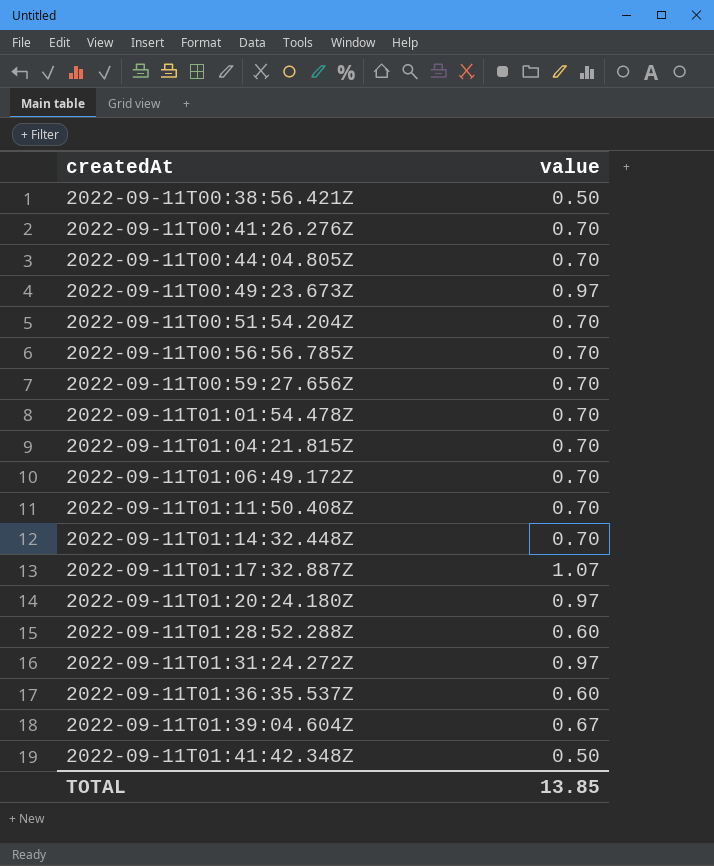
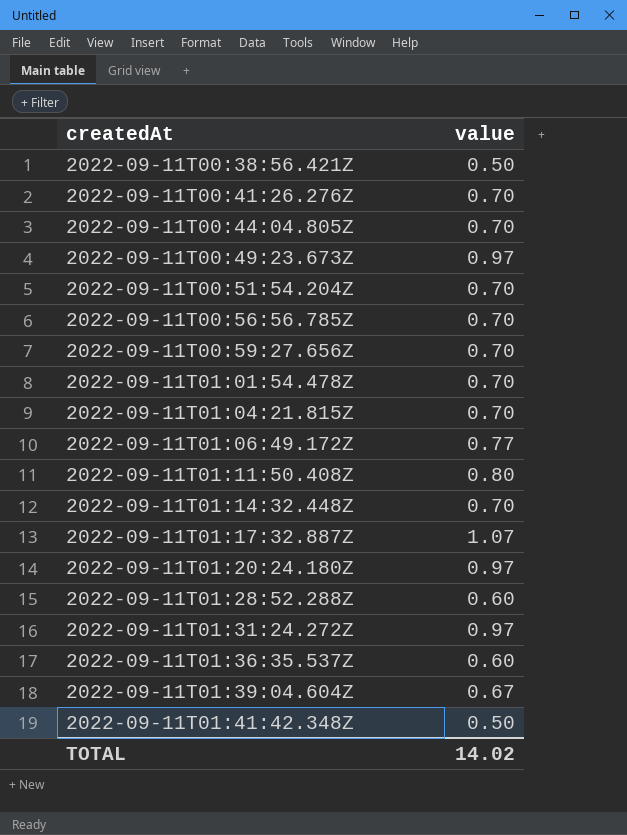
2022-09-11T01:06:49.172Z | value: 0.70 -> 0.77
2022-09-11T01:11:50.408Z | value: 0.70 -> 0.80
TOTAL | value: 13.85 -> 14.02

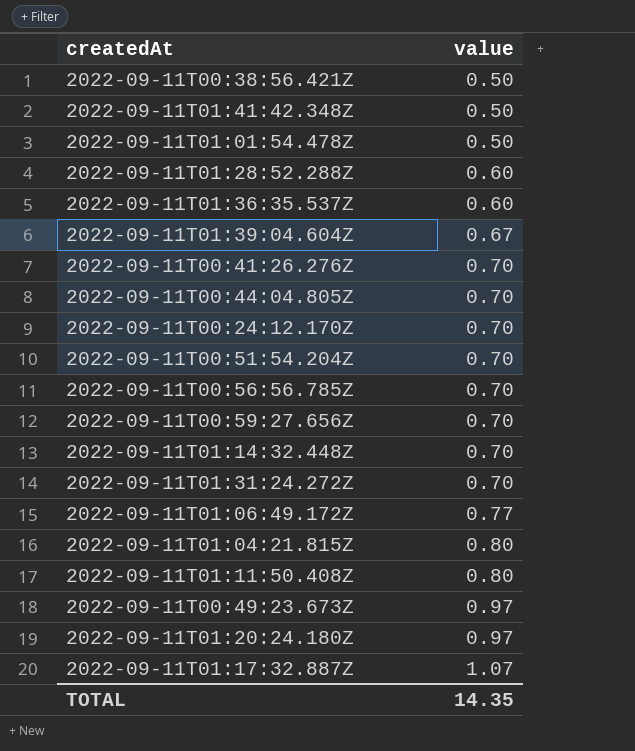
row order: createdAt ascending -> value ascending
2022-09-11T01:01:54.478Z | value: 0.70 -> 0.50
row 2022-09-11T00:24:12.170Z: none -> 0.70
2022-09-11T01:31:24.272Z | value: 0.97 -> 0.70
2022-09-11T01:04:21.815Z | value: 0.70 -> 0.80
TOTAL | value: 14.02 -> 14.35

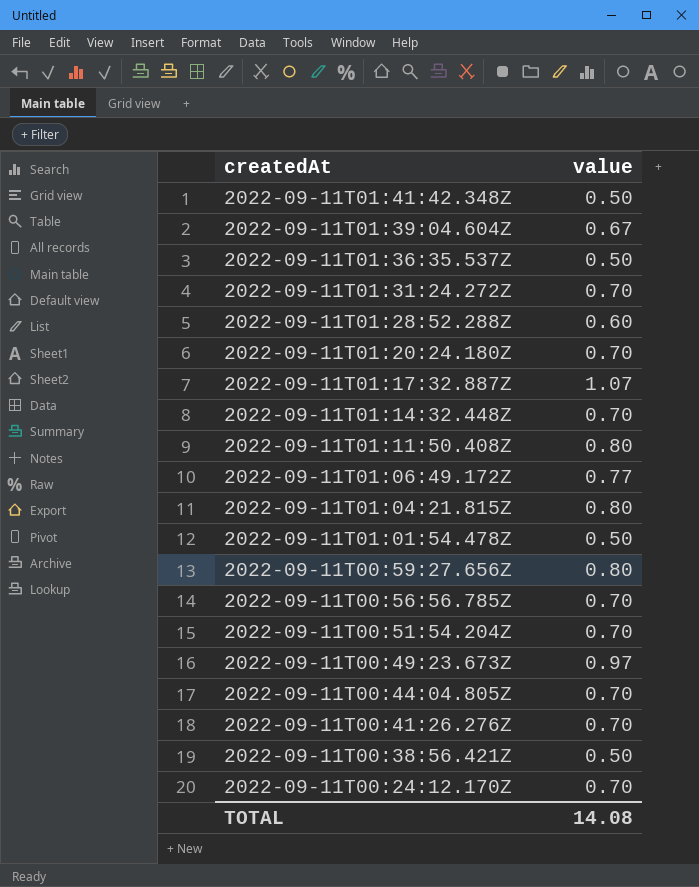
row order: value ascending -> createdAt descending
2022-09-11T01:36:35.537Z | value: 0.60 -> 0.50
2022-09-11T01:20:24.180Z | value: 0.97 -> 0.70
2022-09-11T00:59:27.656Z | value: 0.70 -> 0.80
TOTAL | value: 14.35 -> 14.08

